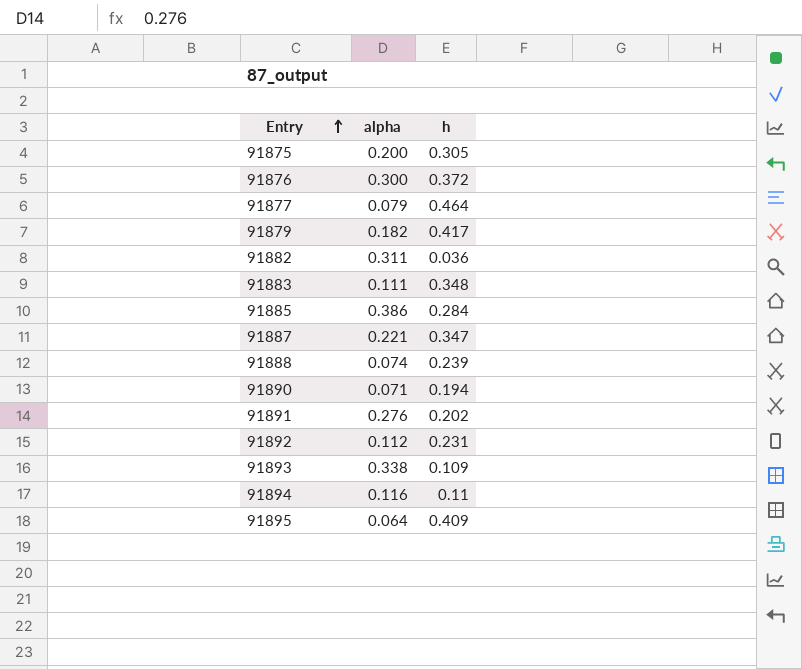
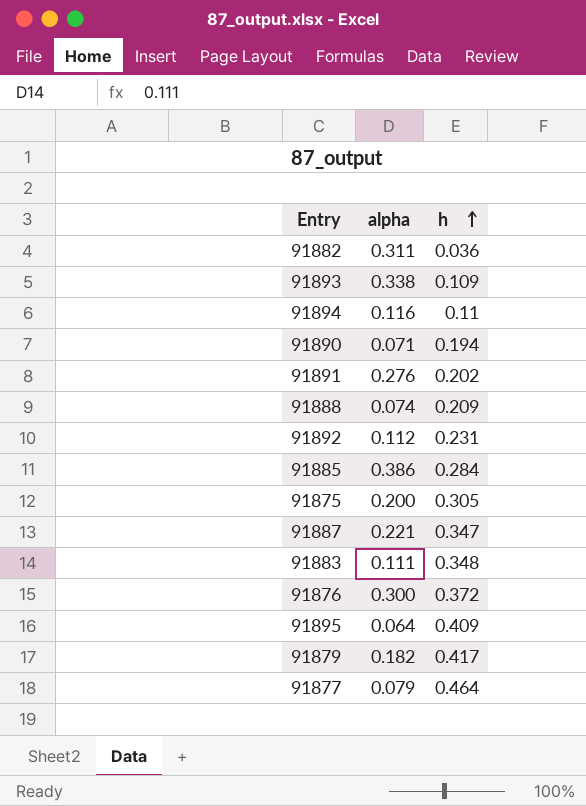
row order: Entry ascending -> h ascending
91888 | h: 0.239 -> 0.209

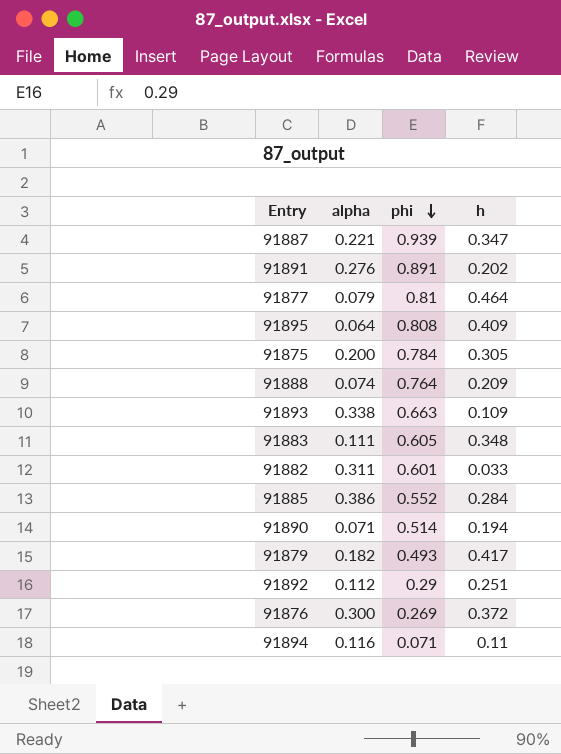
row order: h ascending -> phi descending
column phi | position: none -> 3
91882 | h: 0.036 -> 0.033
91892 | h: 0.231 -> 0.251

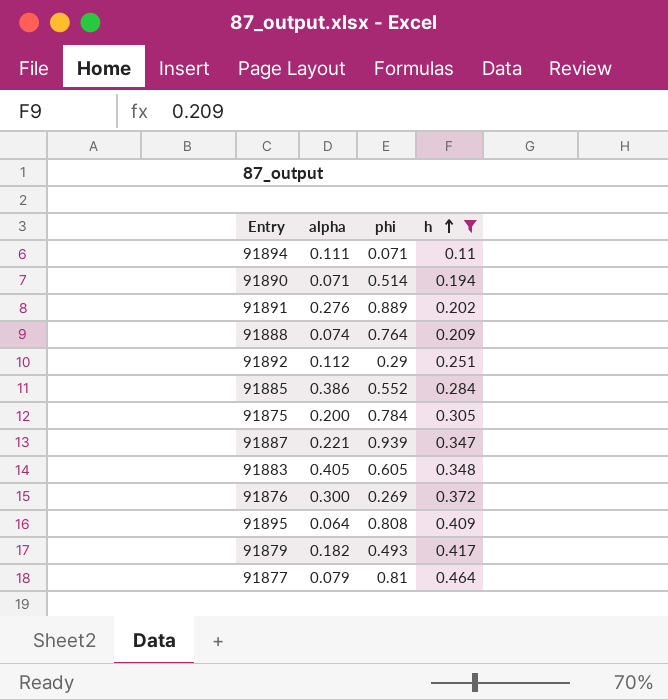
filter: none -> h >= 0.11
row order: phi descending -> h ascending
91894 | alpha: 0.116 -> 0.111
91891 | phi: 0.891 -> 0.889
91883 | alpha: 0.111 -> 0.405

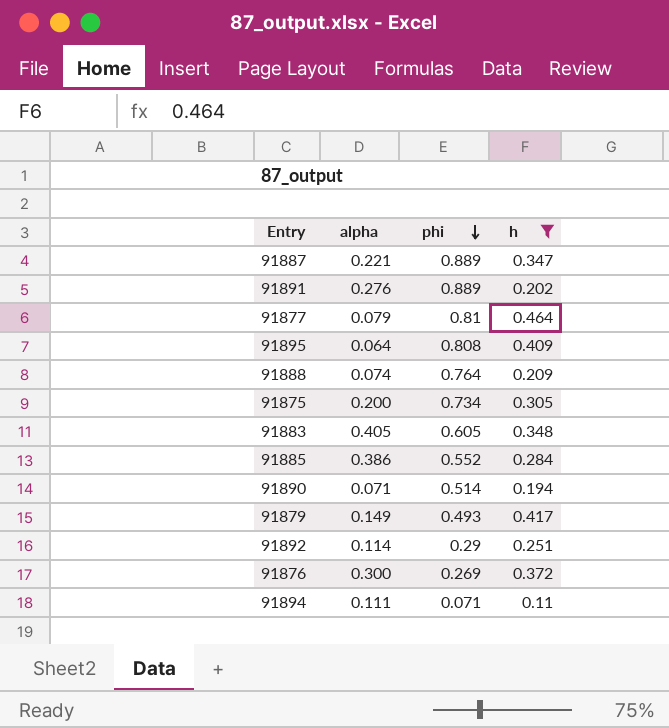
row order: h ascending -> phi descending
91887 | phi: 0.939 -> 0.889
91875 | phi: 0.784 -> 0.734
91879 | alpha: 0.182 -> 0.149
91892 | alpha: 0.112 -> 0.114

